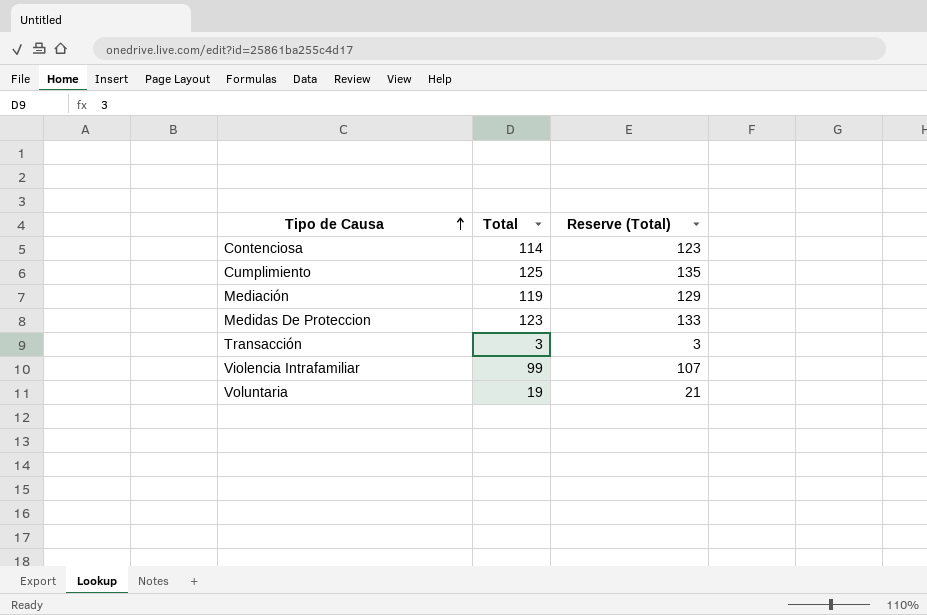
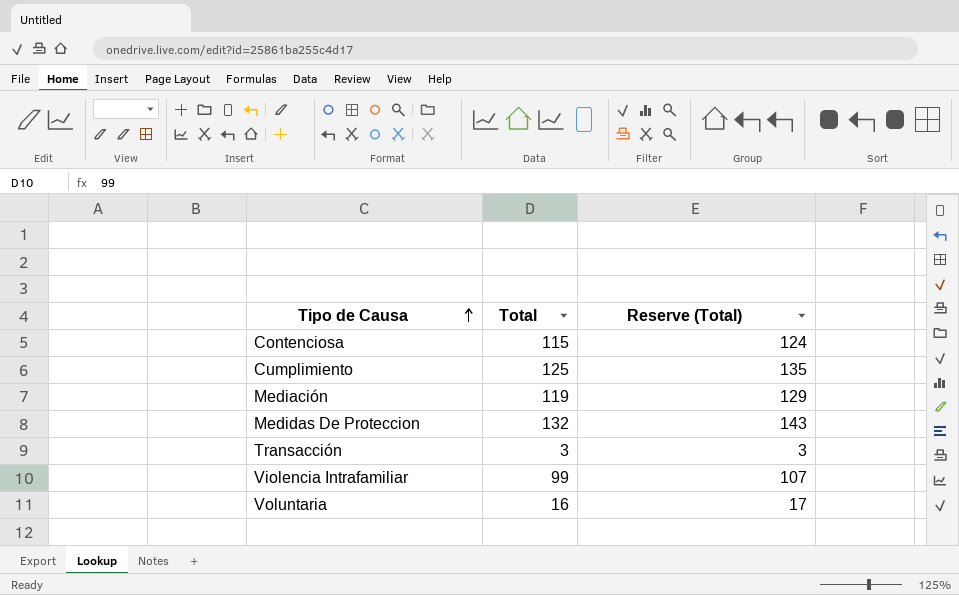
Contenciosa | Total: 114 -> 115
Contenciosa | Reserve (Total): 123 -> 124
Medidas De Proteccion | Total: 123 -> 132
Medidas De Proteccion | Reserve (Total): 133 -> 143
Voluntaria | Total: 19 -> 16
Voluntaria | Reserve (Total): 21 -> 17

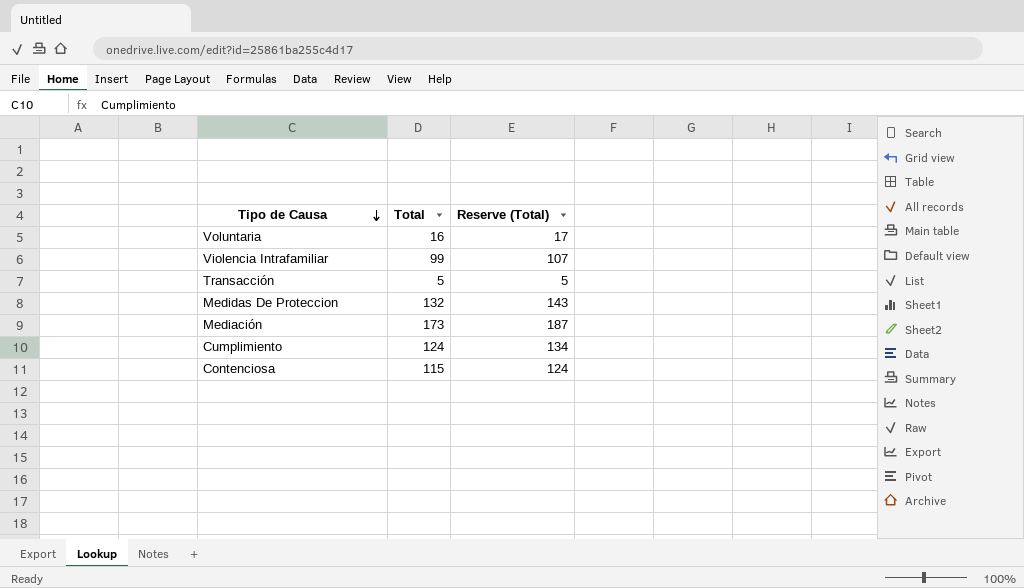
row order: Tipo de Causa ascending -> Tipo de Causa descending
Transacción | Total: 3 -> 5
Transacción | Reserve (Total): 3 -> 5
Mediación | Total: 119 -> 173
Mediación | Reserve (Total): 129 -> 187
Cumplimiento | Total: 125 -> 124
Cumplimiento | Reserve (Total): 135 -> 134

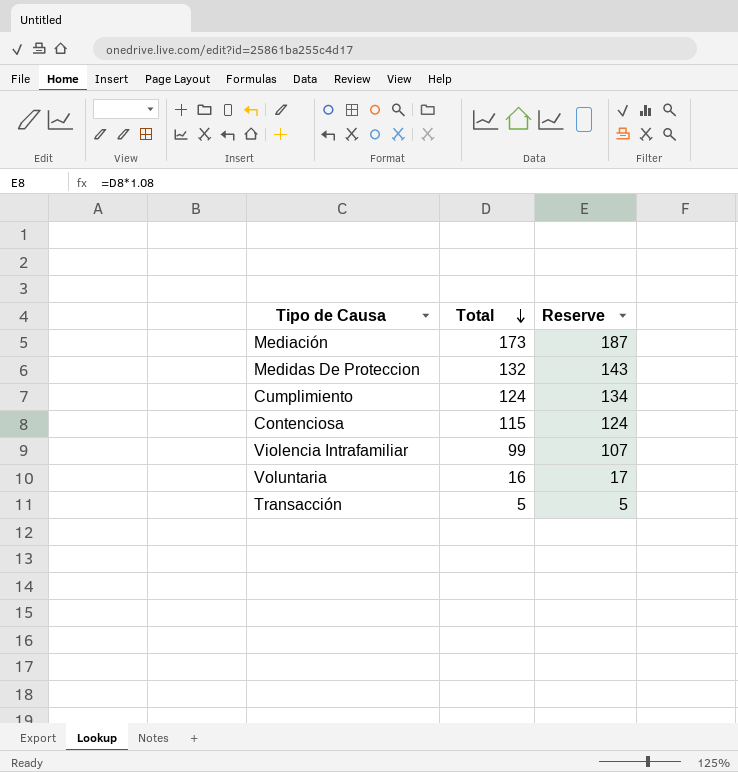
row order: Tipo de Causa descending -> Total descending
column name: Reserve (Total) -> Reserve

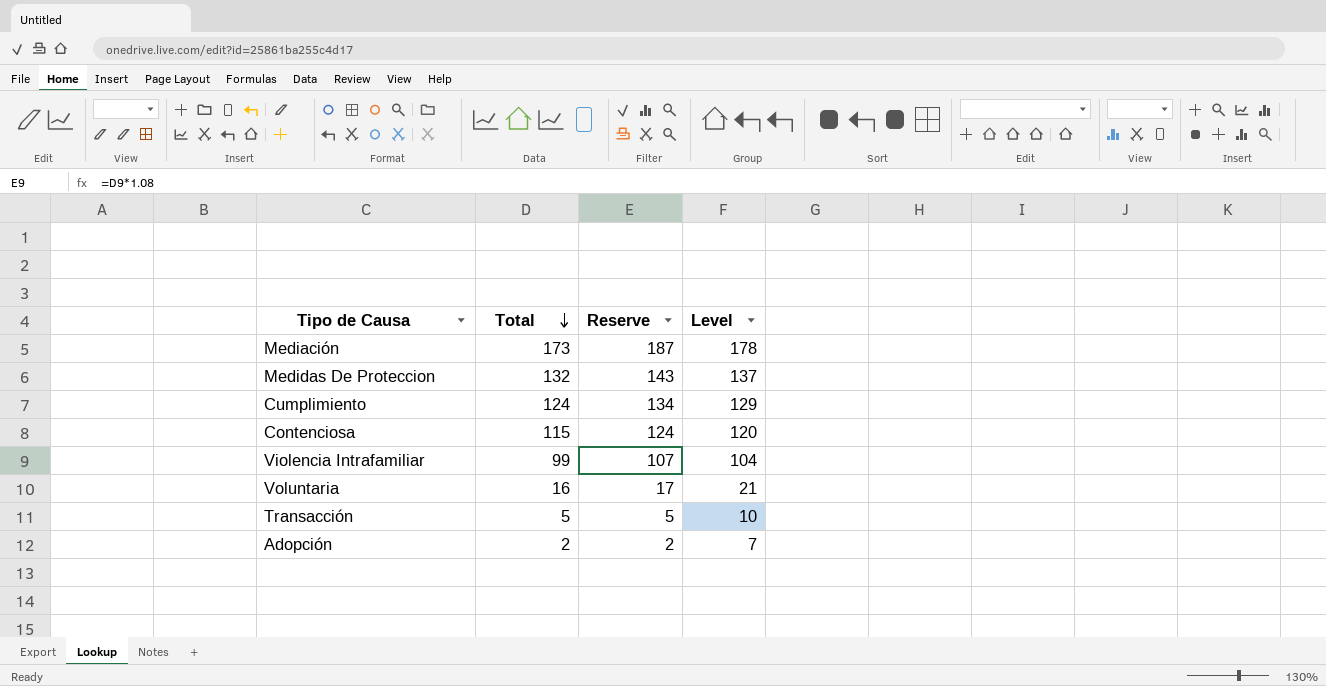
column Level | formula: none -> [Total] + 5
row Adopción: none -> 2 | 2 | 7

